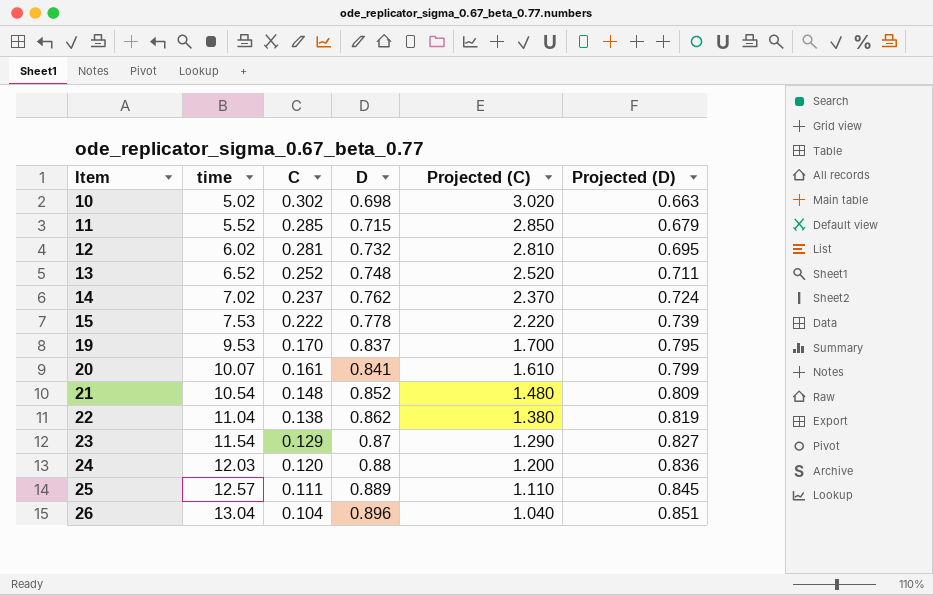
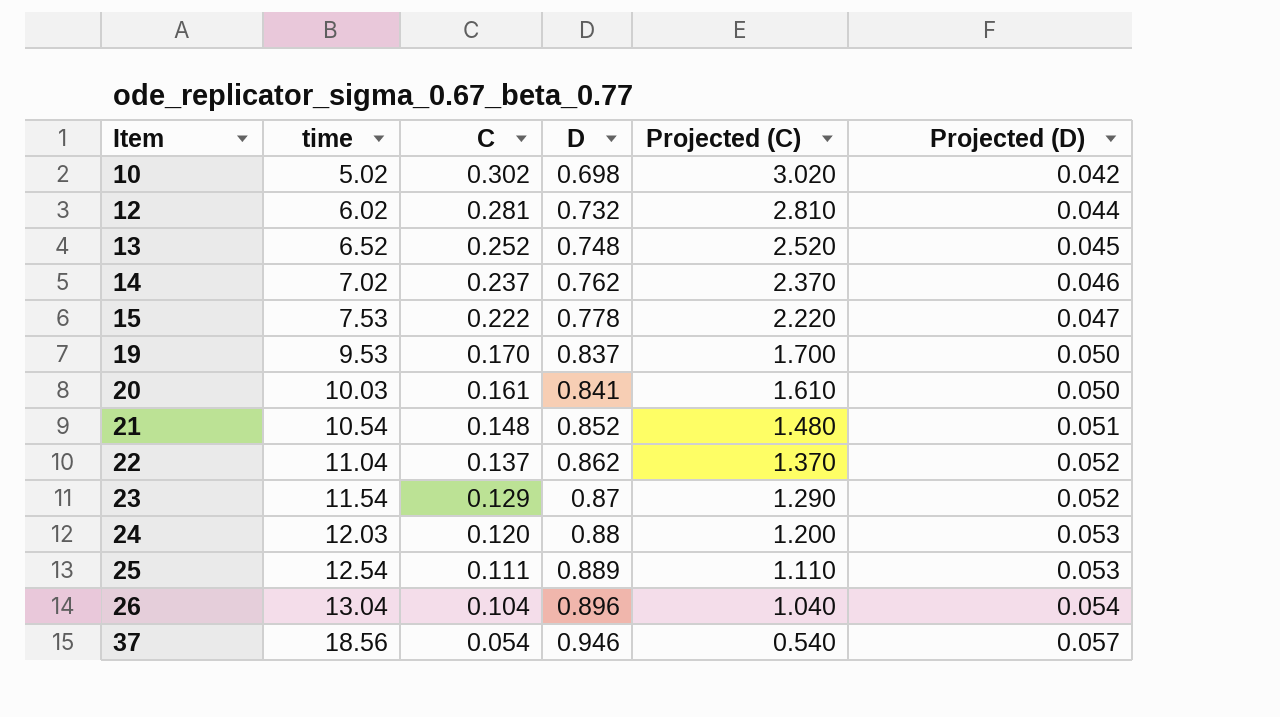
column Projected (D) | formula: [D] * 0.95 -> [D] * 0.06
row 11: 5.52 | 0.285 | 0.715 | 2.850 | 0.679 -> none
20 | time: 10.07 -> 10.03
22 | C: 0.138 -> 0.137
22 | Projected (C): 1.380 -> 1.370
25 | time: 12.57 -> 12.54
row 37: none -> 18.56 | 0.054 | 0.946 | 0.540 | 0.057

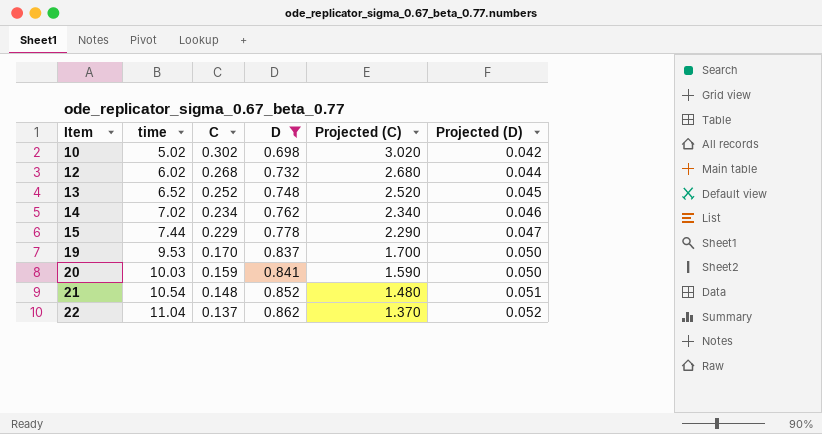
filter: none -> D <= 0.862
12 | C: 0.281 -> 0.268
12 | Projected (C): 2.810 -> 2.680
14 | C: 0.237 -> 0.234
14 | Projected (C): 2.370 -> 2.340
15 | time: 7.53 -> 7.44
15 | C: 0.222 -> 0.229
15 | Projected (C): 2.220 -> 2.290
20 | C: 0.161 -> 0.159
20 | Projected (C): 1.610 -> 1.590

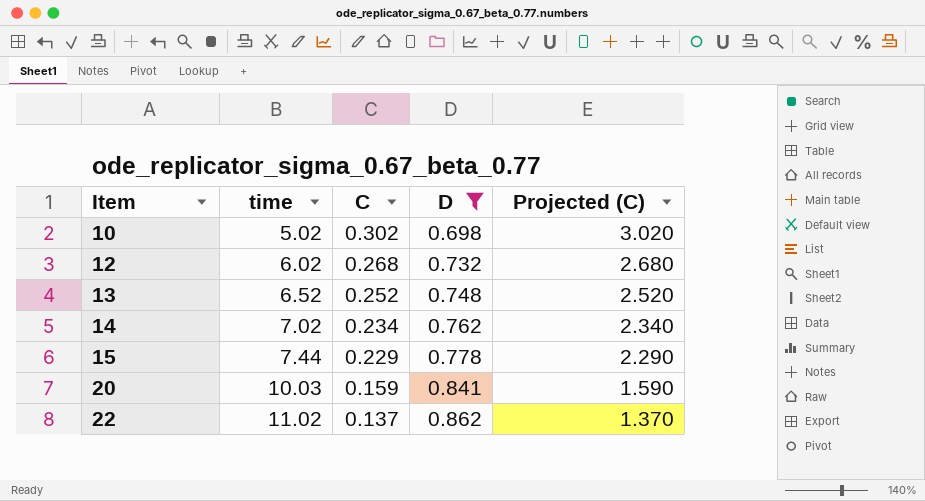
column Projected (D) | formula: [D] * 0.06 -> none
row 19: 9.53 | 0.170 | 0.837 | 1.700 | 0.050 -> none
row 21: 10.54 | 0.148 | 0.852 | 1.480 | 0.051 -> none
22 | time: 11.04 -> 11.02

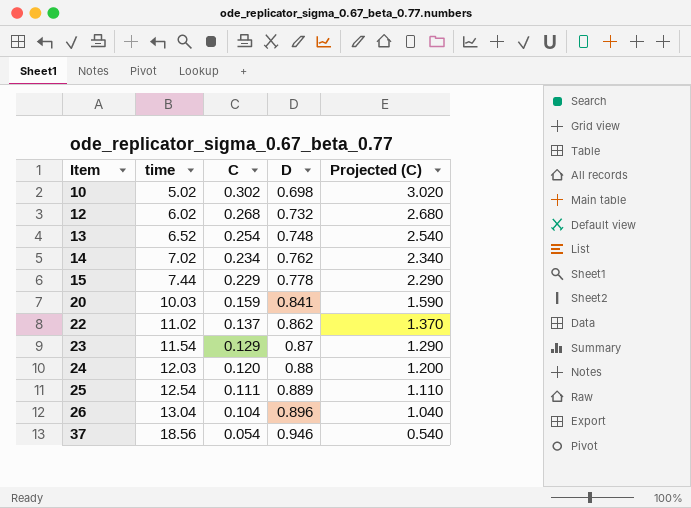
filter: D <= 0.862 -> none
13 | C: 0.252 -> 0.254
13 | Projected (C): 2.520 -> 2.540

